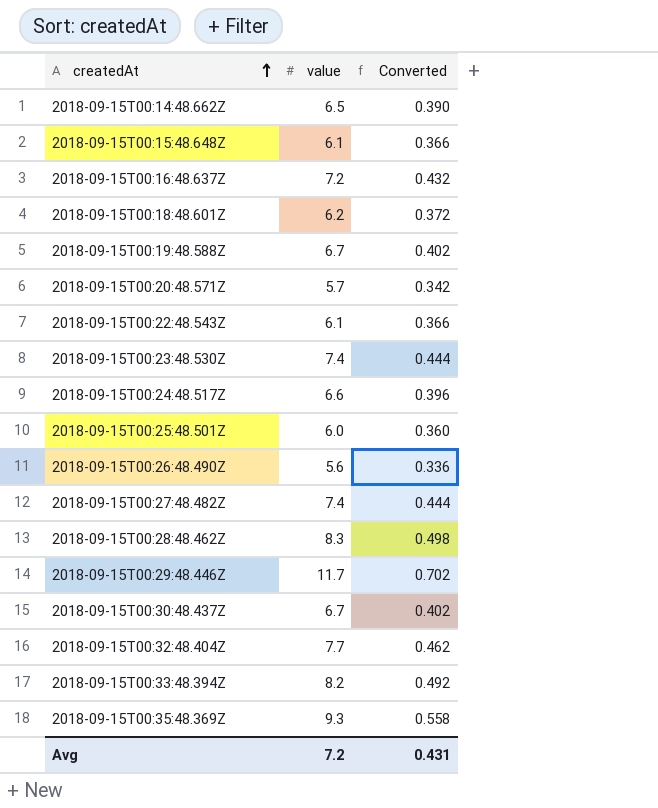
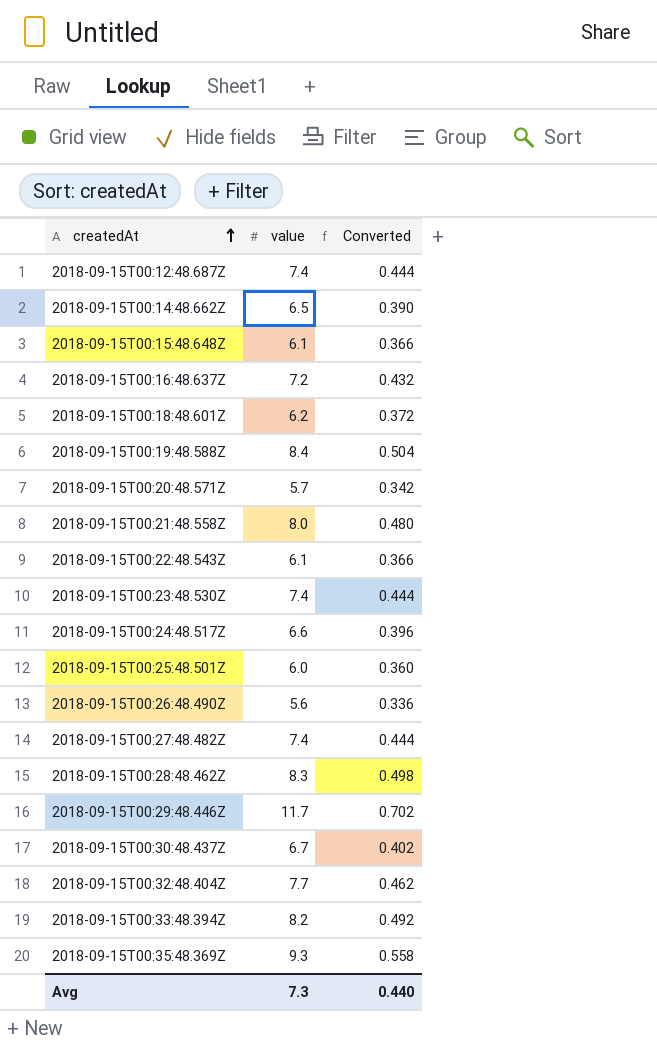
row 2018-09-15T00:12:48.687Z: none -> 7.4 | 0.444
2018-09-15T00:19:48.588Z | value: 6.7 -> 8.4
2018-09-15T00:19:48.588Z | Converted: 0.402 -> 0.504
row 2018-09-15T00:21:48.558Z: none -> 8.0 | 0.480
Avg | value: 7.2 -> 7.3
Avg | Converted: 0.431 -> 0.440

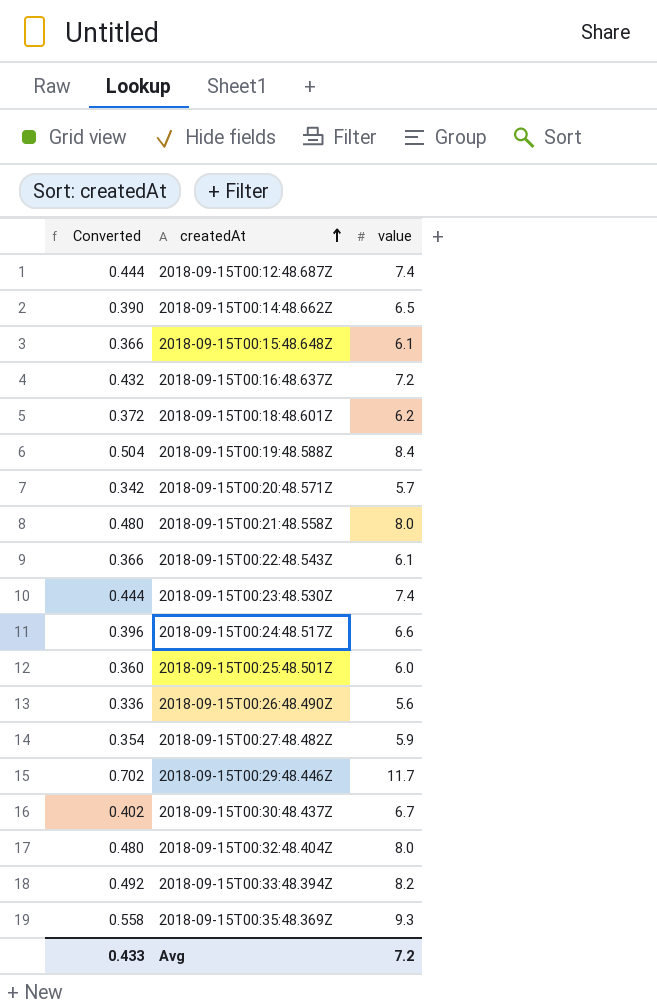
column Converted | position: 3 -> 1
row 2018-09-15T00:28:48.462Z: 8.3 | 0.498 -> none
2018-09-15T00:27:48.482Z | Converted: 0.444 -> 0.354
2018-09-15T00:27:48.482Z | value: 7.4 -> 5.9
2018-09-15T00:32:48.404Z | Converted: 0.462 -> 0.480
2018-09-15T00:32:48.404Z | value: 7.7 -> 8.0
Avg | Converted: 0.440 -> 0.433
Avg | value: 7.3 -> 7.2

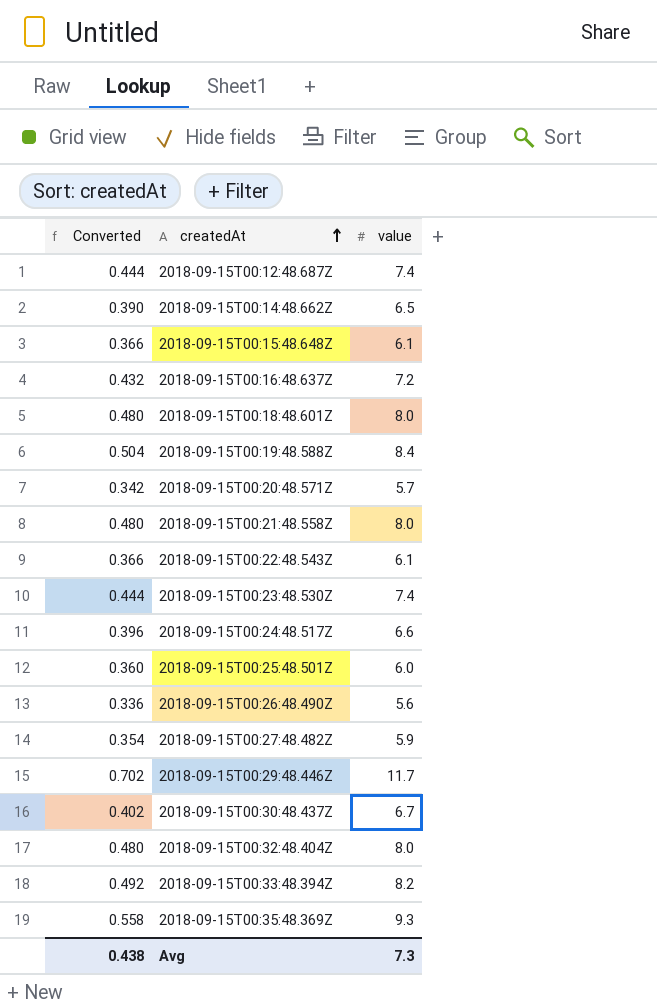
2018-09-15T00:18:48.601Z | Converted: 0.372 -> 0.480
2018-09-15T00:18:48.601Z | value: 6.2 -> 8.0
Avg | Converted: 0.433 -> 0.438
Avg | value: 7.2 -> 7.3

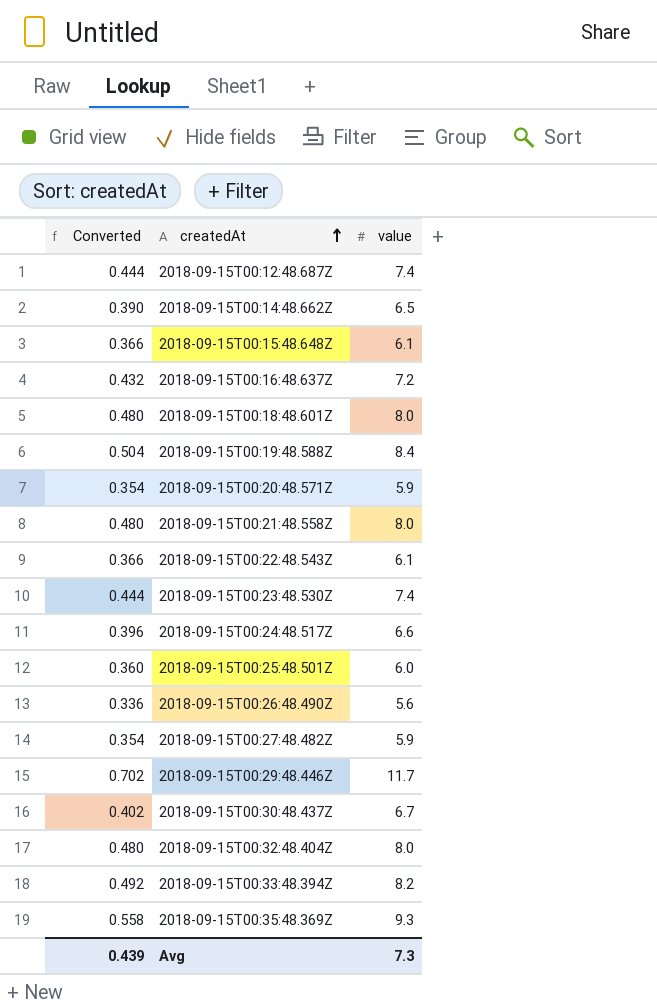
2018-09-15T00:20:48.571Z | Converted: 0.342 -> 0.354
2018-09-15T00:20:48.571Z | value: 5.7 -> 5.9
Avg | Converted: 0.438 -> 0.439

